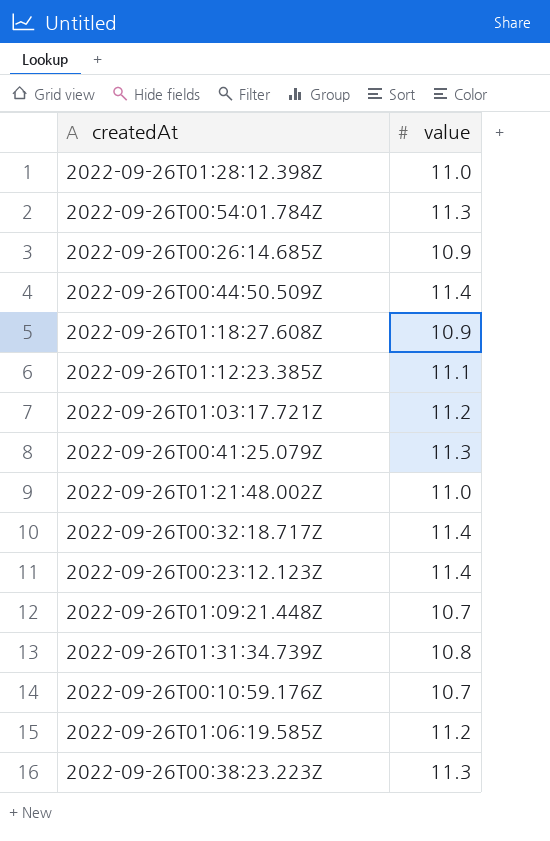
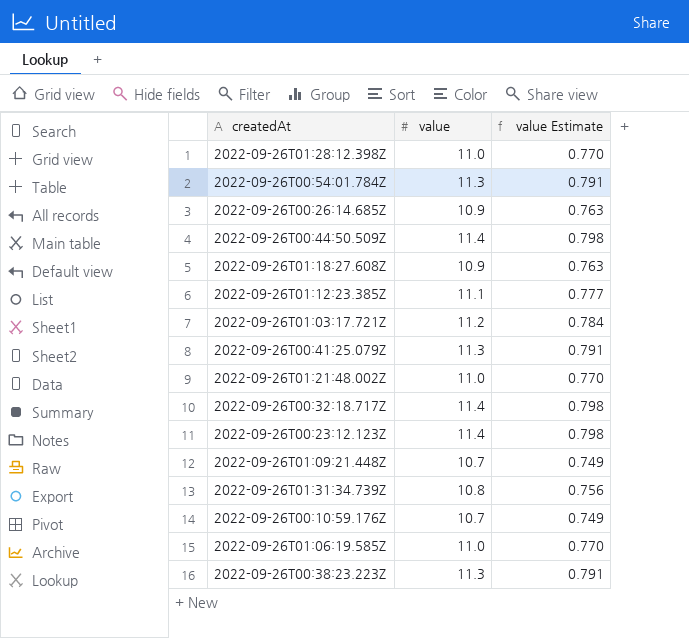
column value Estimate | formula: none -> [value] * 0.07
2022-09-26T01:06:19.585Z | value: 11.2 -> 11.0

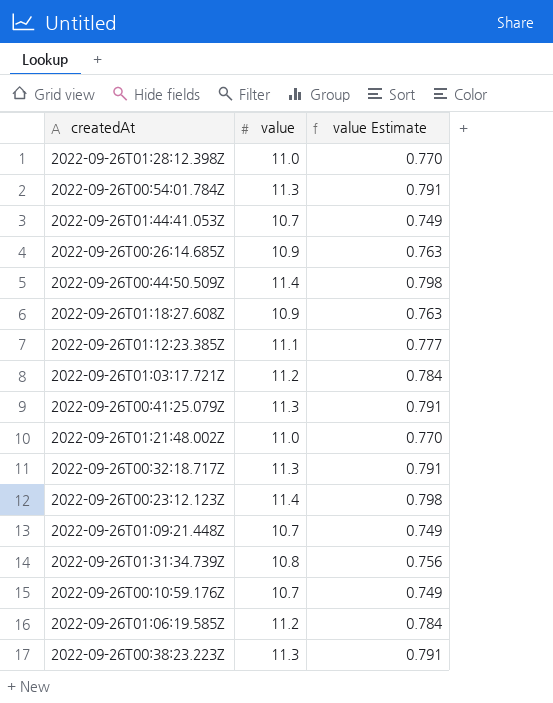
row 2022-09-26T01:44:41.053Z: none -> 10.7 | 0.749
2022-09-26T00:32:18.717Z | value: 11.4 -> 11.3
2022-09-26T00:32:18.717Z | value Estimate: 0.798 -> 0.791
2022-09-26T01:06:19.585Z | value: 11.0 -> 11.2
2022-09-26T01:06:19.585Z | value Estimate: 0.770 -> 0.784

